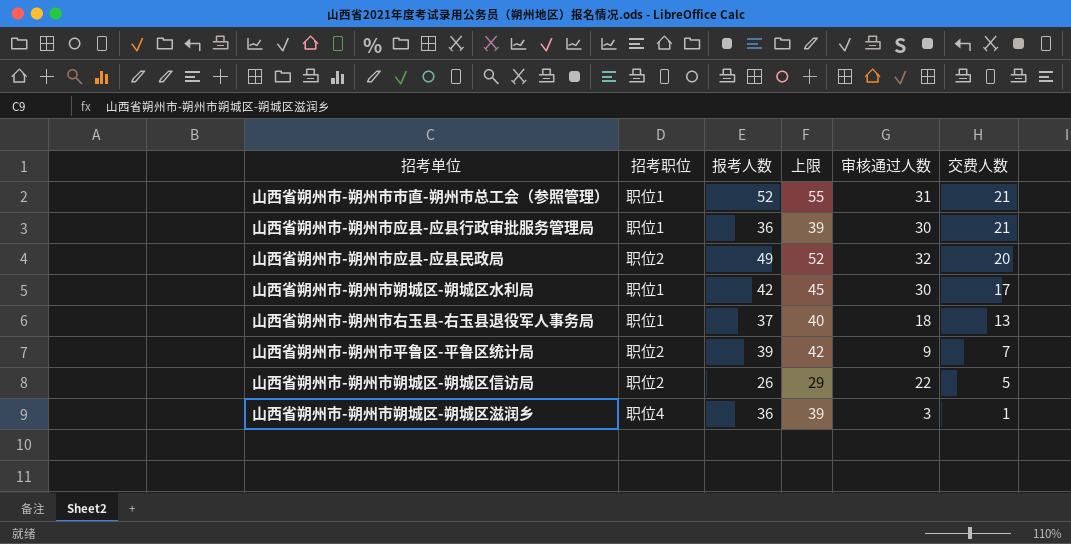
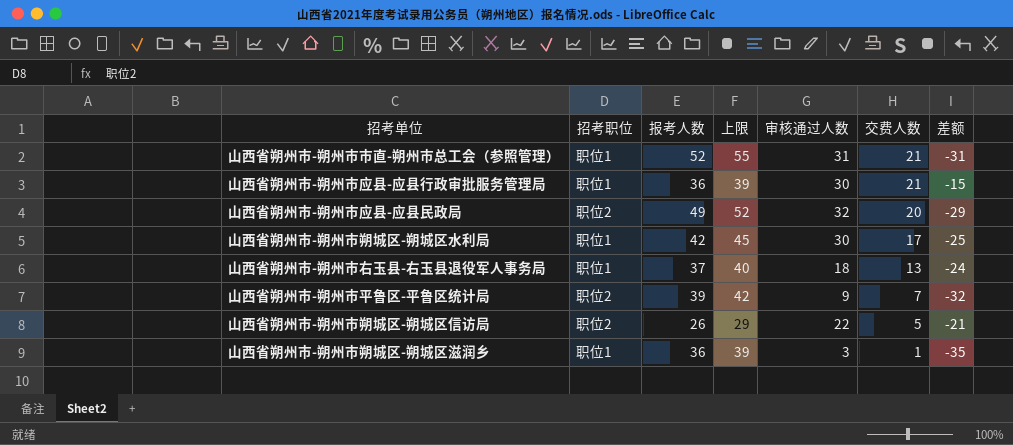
column 差额 | formula: none -> [交费人数] - [报考人数]
山西省朔州市-朔州市朔城区-朔城区滋润乡 | 招考职位: 职位4 -> 职位1

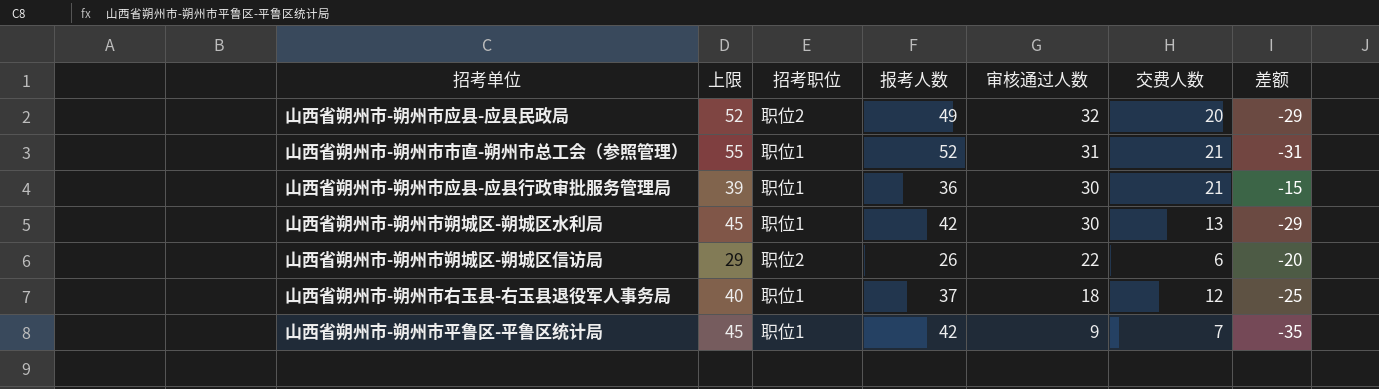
row order: 交费人数 descending -> 审核通过人数 descending
column 上限 | position: 4 -> 2
row 山西省朔州市-朔州市朔城区-朔城区滋润乡: 职位1 | 36 | 39 | 3 | 1 | -35 -> none
山西省朔州市-朔州市朔城区-朔城区水利局 | 交费人数: 17 -> 13
山西省朔州市-朔州市朔城区-朔城区水利局 | 差额: -25 -> -29
山西省朔州市-朔州市朔城区-朔城区信访局 | 交费人数: 5 -> 6
山西省朔州市-朔州市朔城区-朔城区信访局 | 差额: -21 -> -20
山西省朔州市-朔州市右玉县-右玉县退役军人事务局 | 交费人数: 13 -> 12
山西省朔州市-朔州市右玉县-右玉县退役军人事务局 | 差额: -24 -> -25
山西省朔州市-朔州市平鲁区-平鲁区统计局 | 上限: 42 -> 45
山西省朔州市-朔州市平鲁区-平鲁区统计局 | 招考职位: 职位2 -> 职位1
山西省朔州市-朔州市平鲁区-平鲁区统计局 | 报考人数: 39 -> 42
山西省朔州市-朔州市平鲁区-平鲁区统计局 | 差额: -32 -> -35

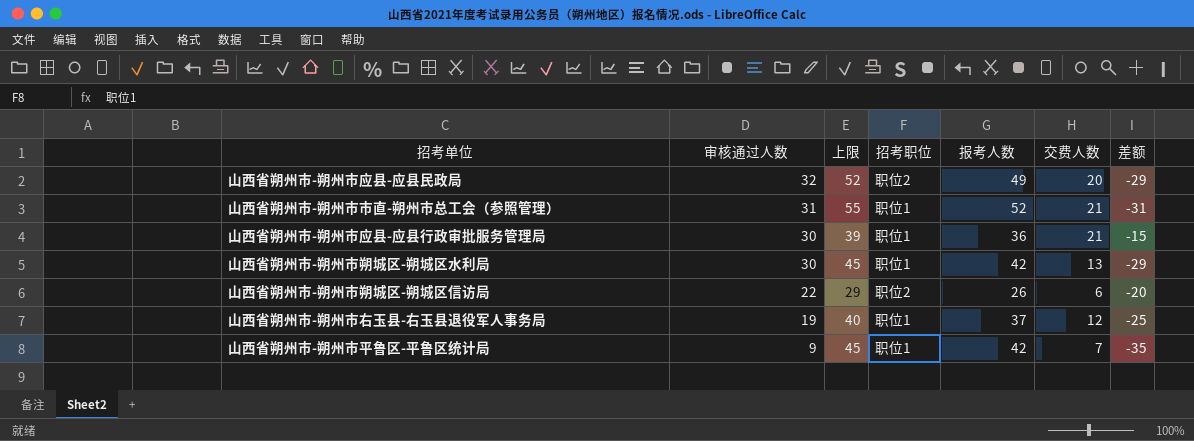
column 审核通过人数 | position: 5 -> 2
山西省朔州市-朔州市右玉县-右玉县退役军人事务局 | 审核通过人数: 18 -> 19

